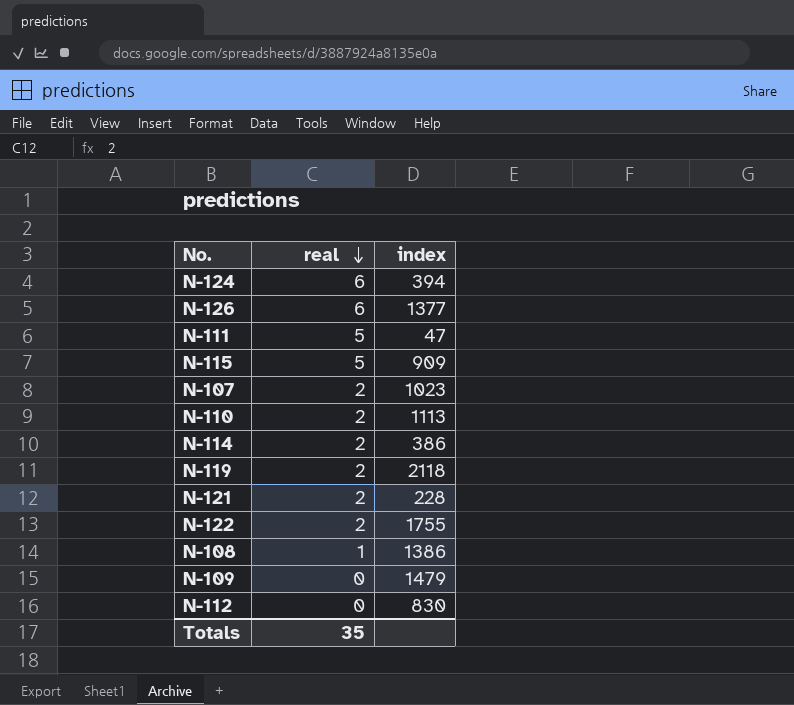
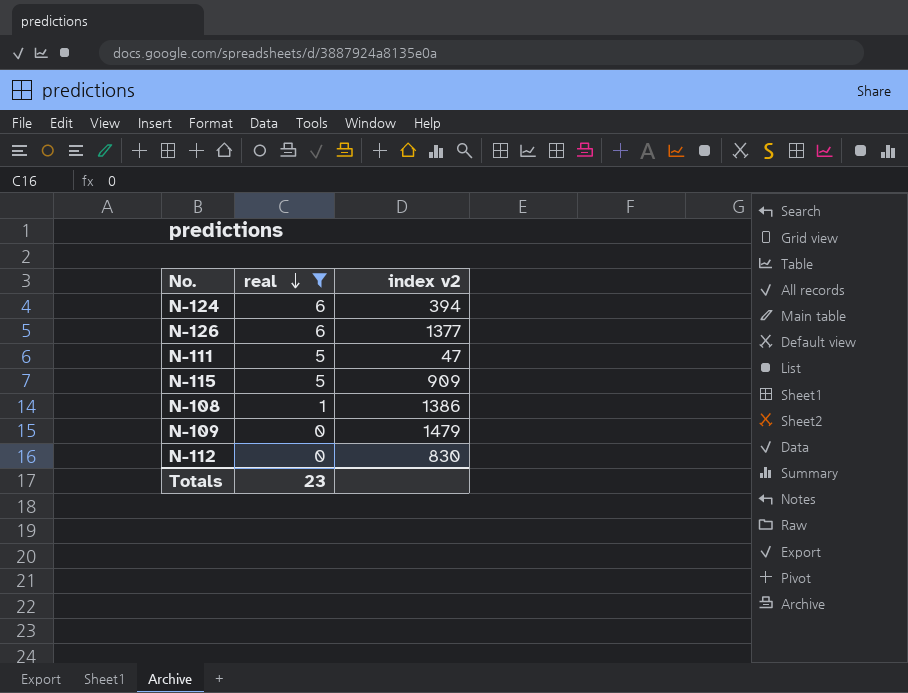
filter: none -> real != 2
column name: index -> index v2
Totals | real: 35 -> 23

